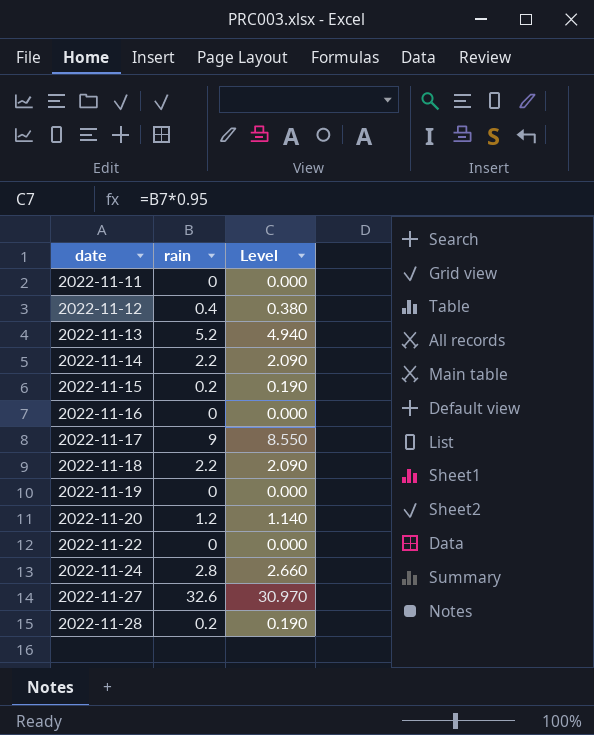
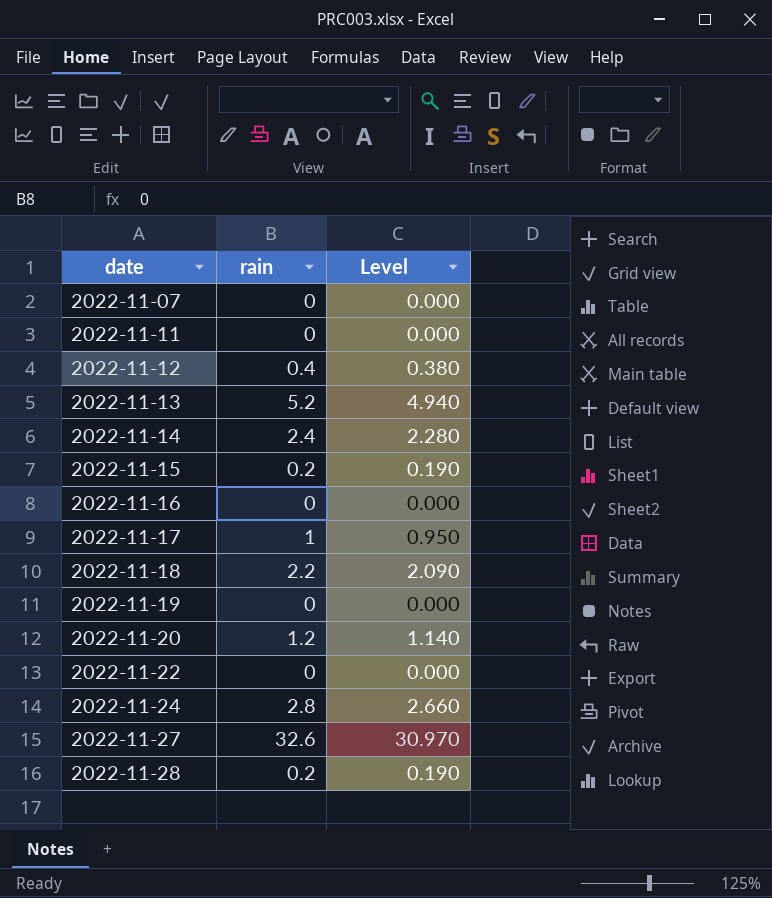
row 2022-11-07: none -> 0 | 0.000
2022-11-14 | rain: 2.2 -> 2.4
2022-11-14 | Level: 2.090 -> 2.280
2022-11-17 | rain: 9 -> 1
2022-11-17 | Level: 8.550 -> 0.950

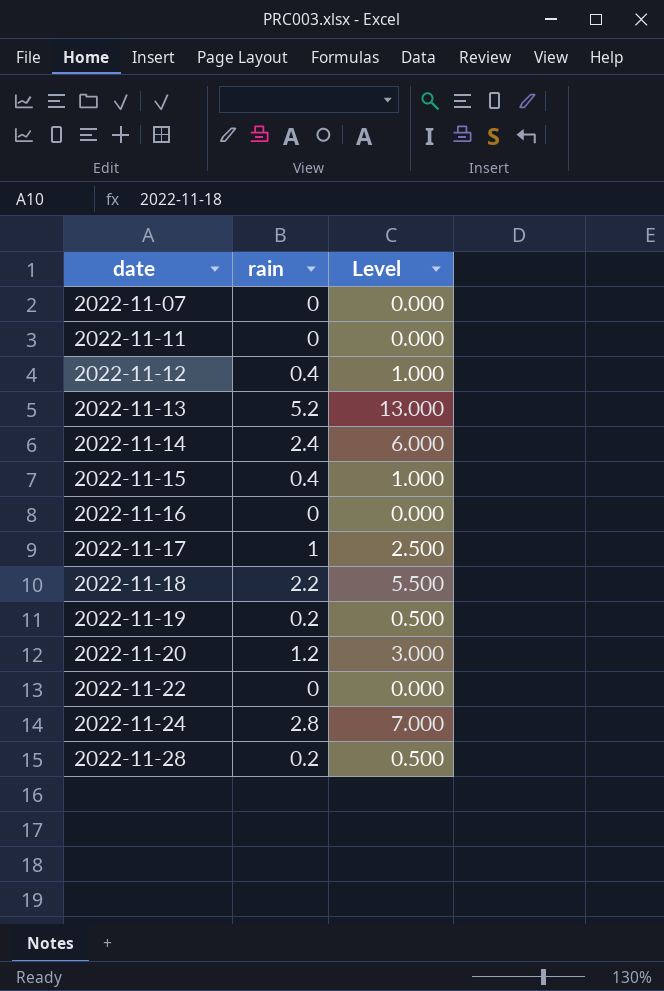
column Level | formula: [rain] * 0.95 -> [rain] * 2.5
row 2022-11-27: 32.6 | 30.970 -> none
2022-11-15 | rain: 0.2 -> 0.4
2022-11-19 | rain: 0 -> 0.2

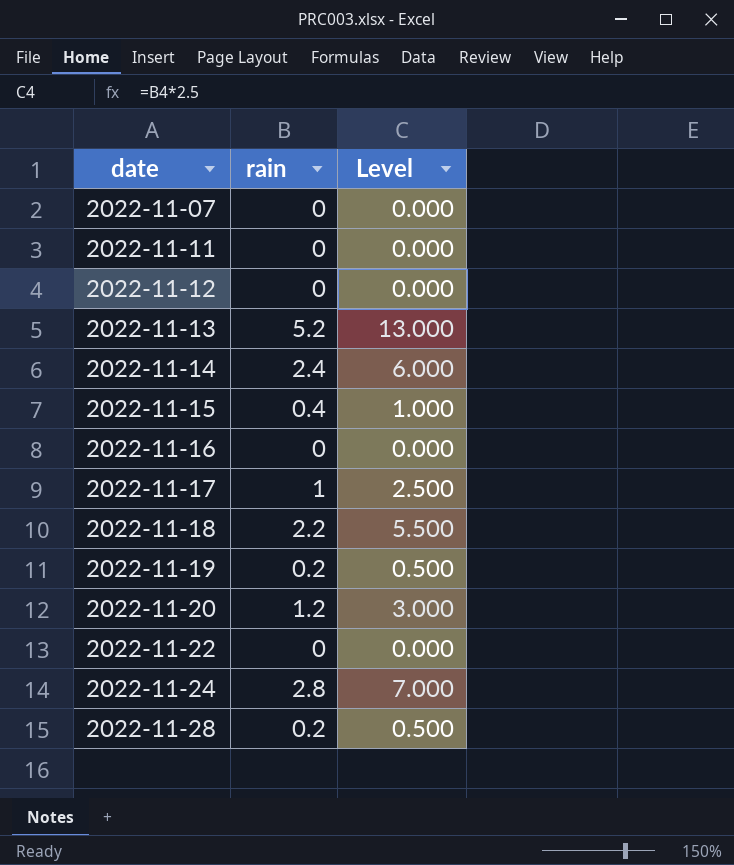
2022-11-12 | rain: 0.4 -> 0
2022-11-12 | Level: 1.000 -> 0.000

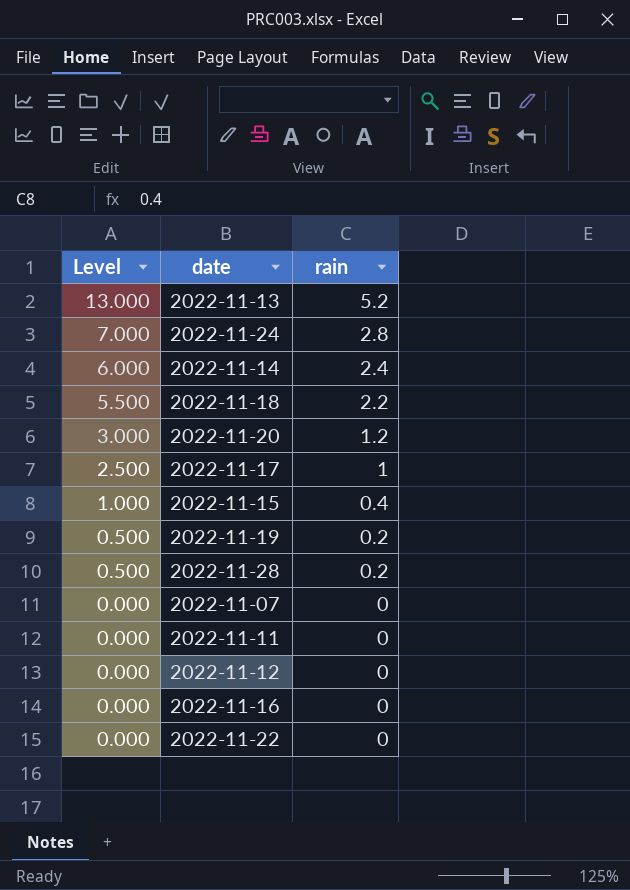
row order: date ascending -> Level descending
column Level | position: 3 -> 1

